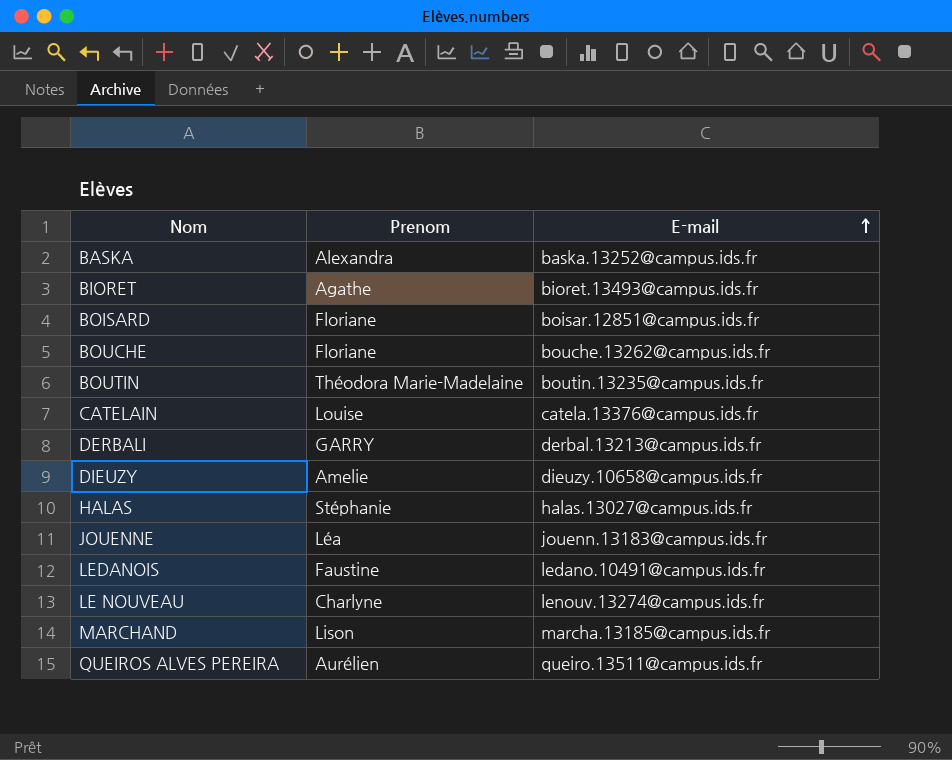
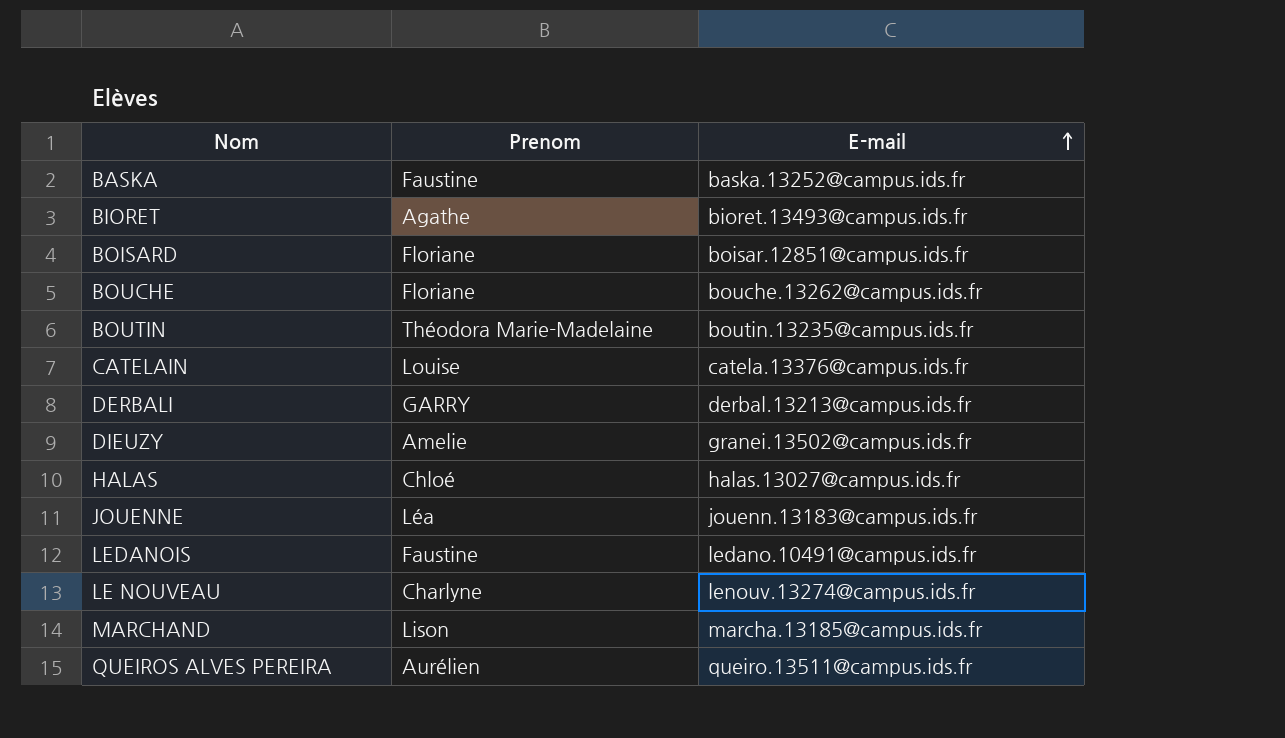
BASKA | Prenom: Alexandra -> Faustine
DIEUZY | E-mail: dieuzy.10658@campus.ids.fr -> granei.13502@campus.ids.fr
HALAS | Prenom: Stéphanie -> Chloé

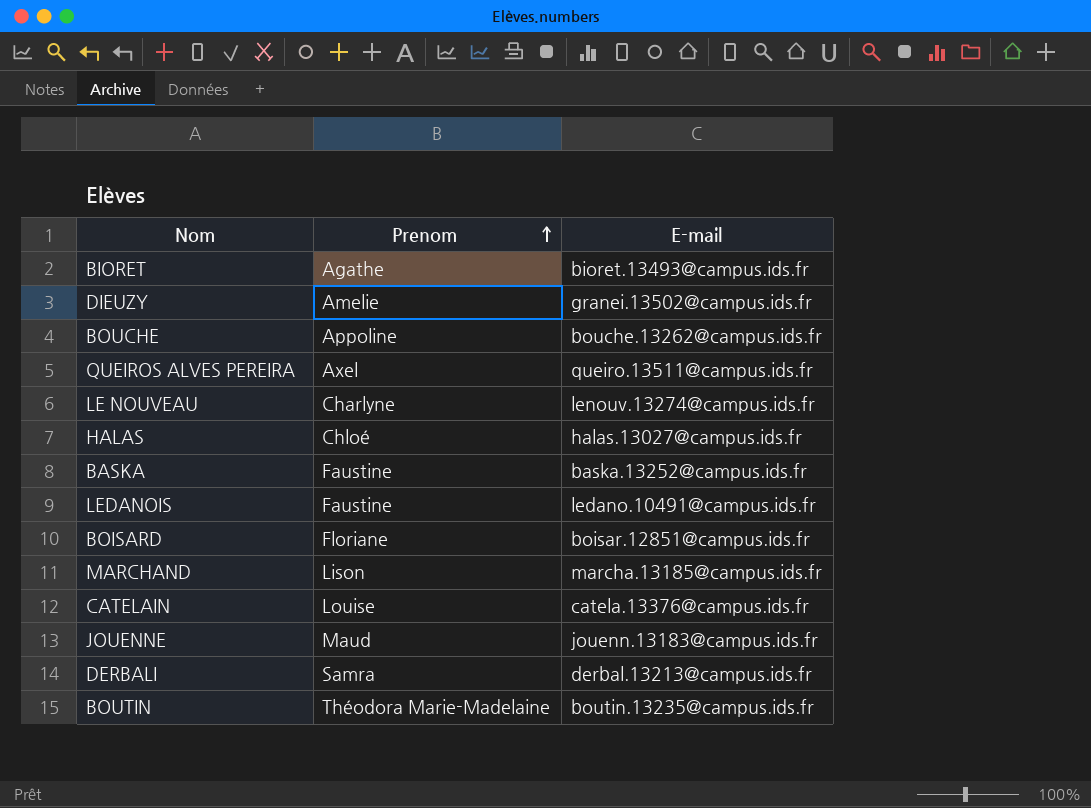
row order: E-mail ascending -> Prenom ascending
BOUCHE | Prenom: Floriane -> Appoline
QUEIROS ALVES PEREIRA | Prenom: Aurélien -> Axel
JOUENNE | Prenom: Léa -> Maud
DERBALI | Prenom: GARRY -> Samra

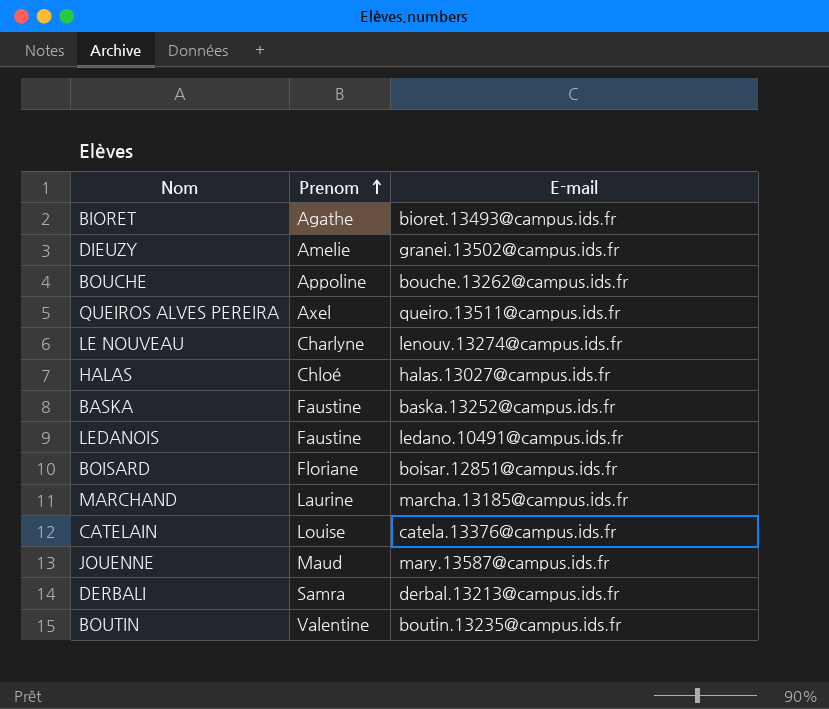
MARCHAND | Prenom: Lison -> Laurine
JOUENNE | E-mail: jouenn.13183@campus.ids.fr -> mary.13587@campus.ids.fr
BOUTIN | Prenom: Théodora Marie-Madelaine -> Valentine

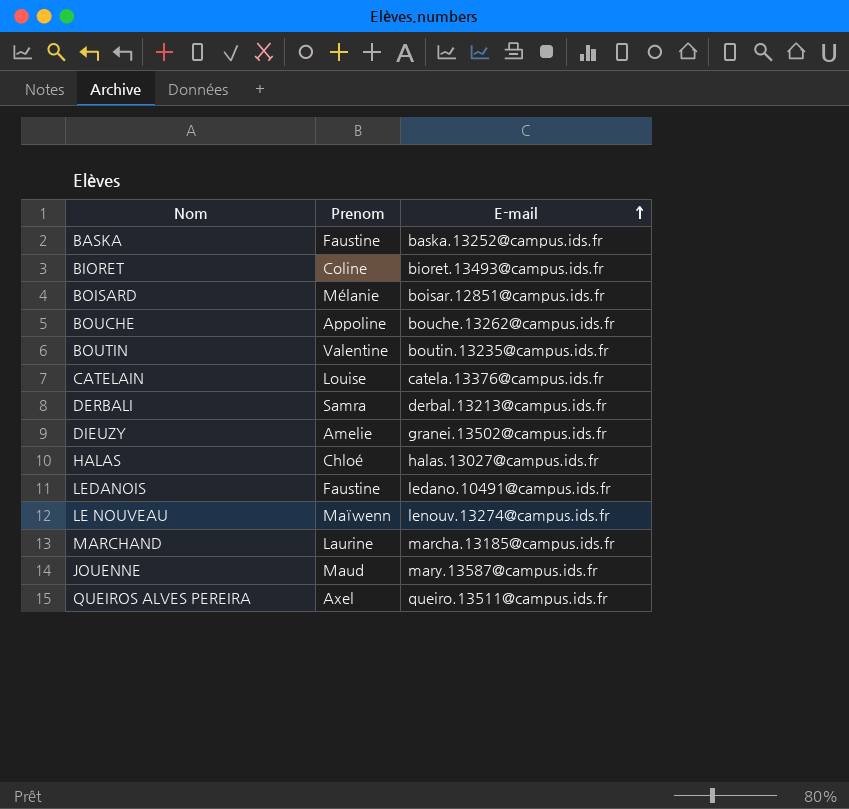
row order: Prenom ascending -> E-mail ascending
BIORET | Prenom: Agathe -> Coline
BOISARD | Prenom: Floriane -> Mélanie
LE NOUVEAU | Prenom: Charlyne -> Maïwenn

